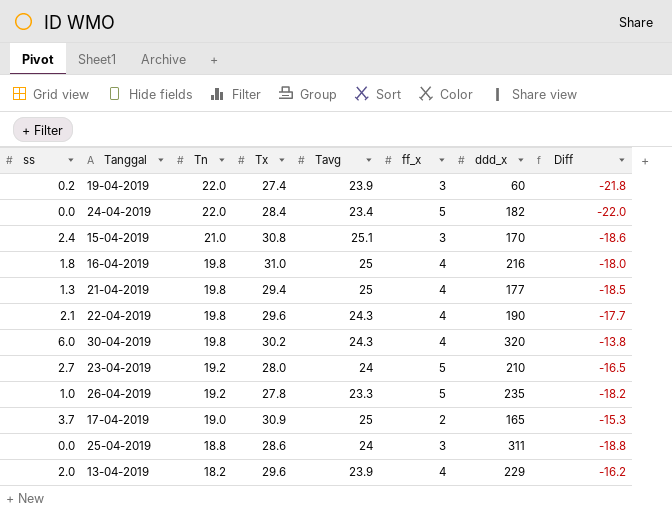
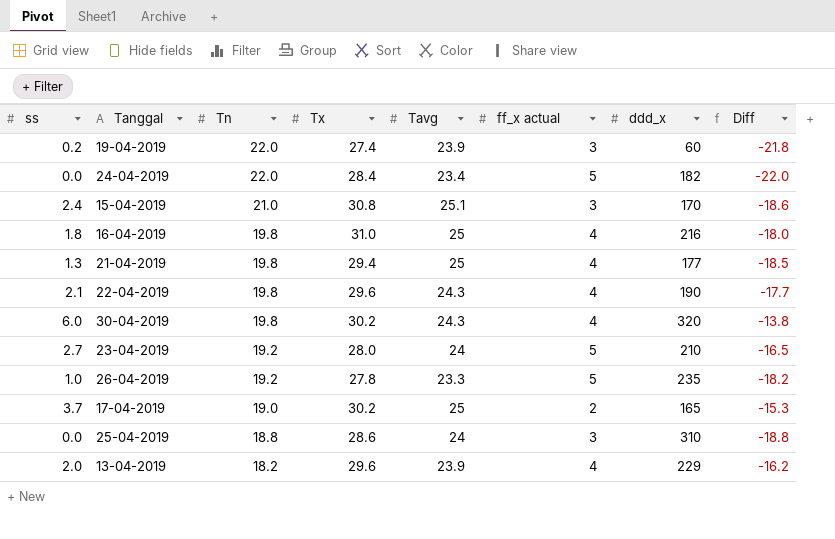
column name: ff_x -> ff_x actual
17-04-2019 | Tx: 30.9 -> 30.2
25-04-2019 | ddd_x: 311 -> 310

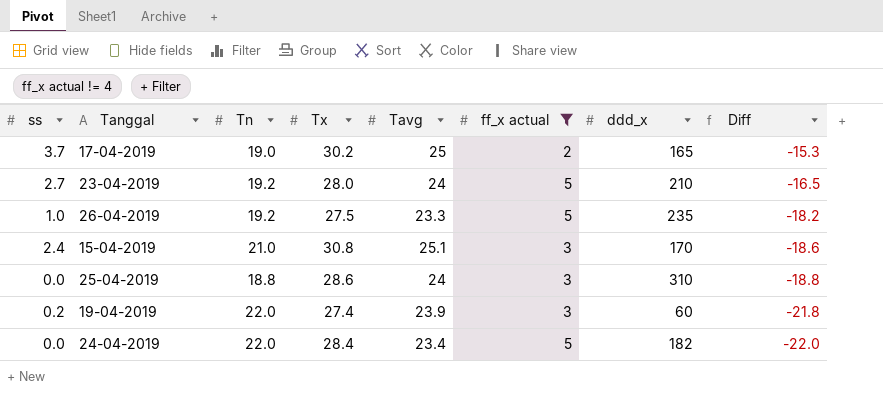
filter: none -> ff_x actual != 4
row order: Tn descending -> Diff descending
26-04-2019 | Tx: 27.8 -> 27.5

